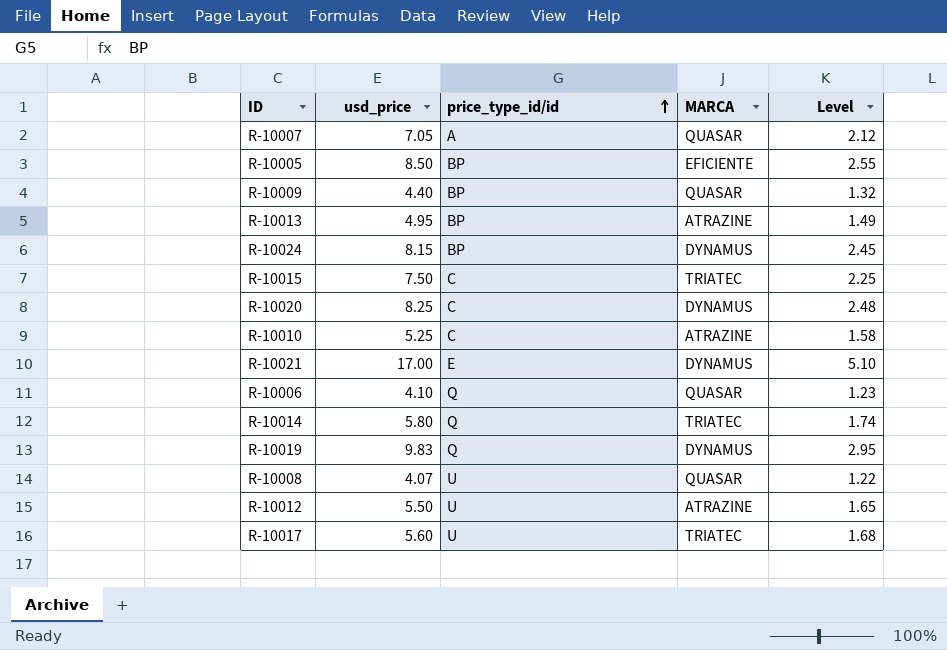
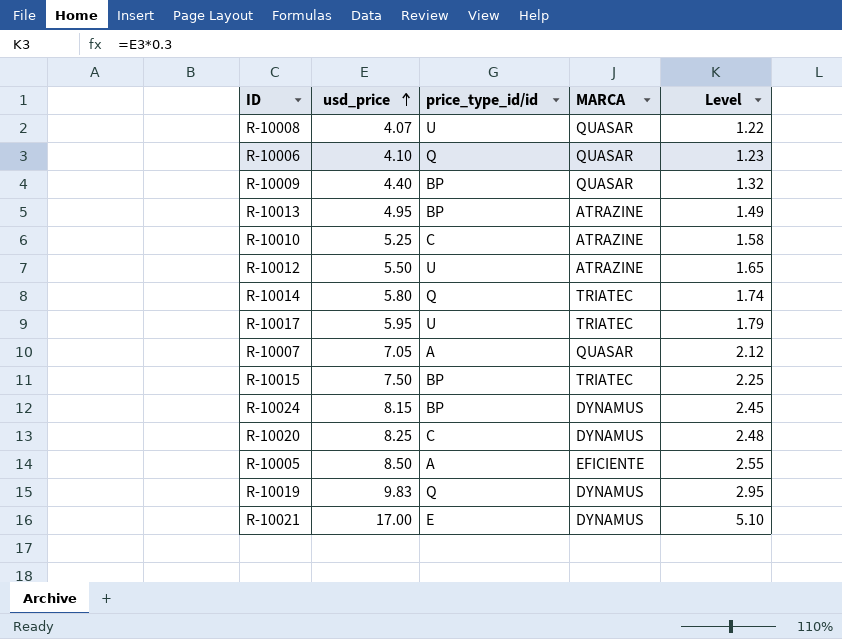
row order: price_type_id/id ascending -> usd_price ascending
R-10017 | usd_price: 5.60 -> 5.95
R-10017 | Level: 1.68 -> 1.79
R-10015 | price_type_id/id: C -> BP
R-10005 | price_type_id/id: BP -> A

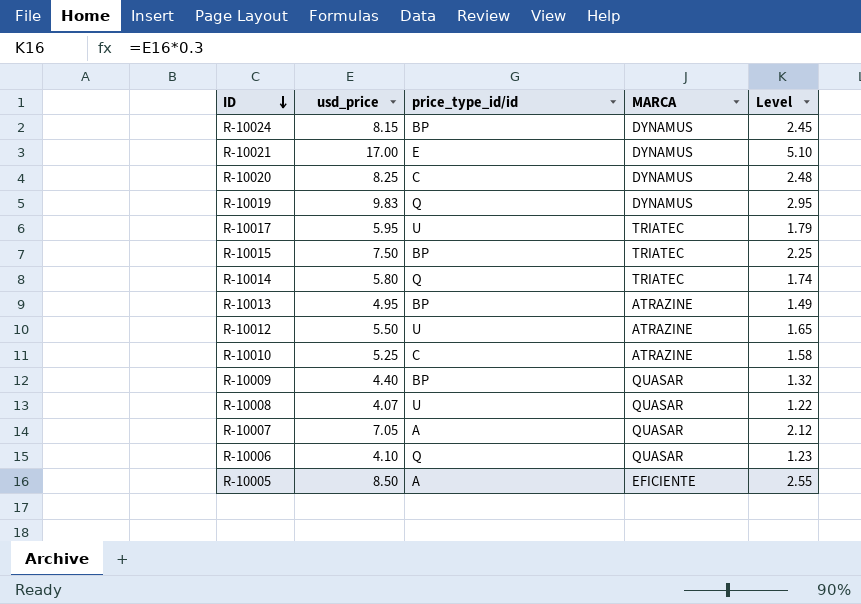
row order: usd_price ascending -> ID descending

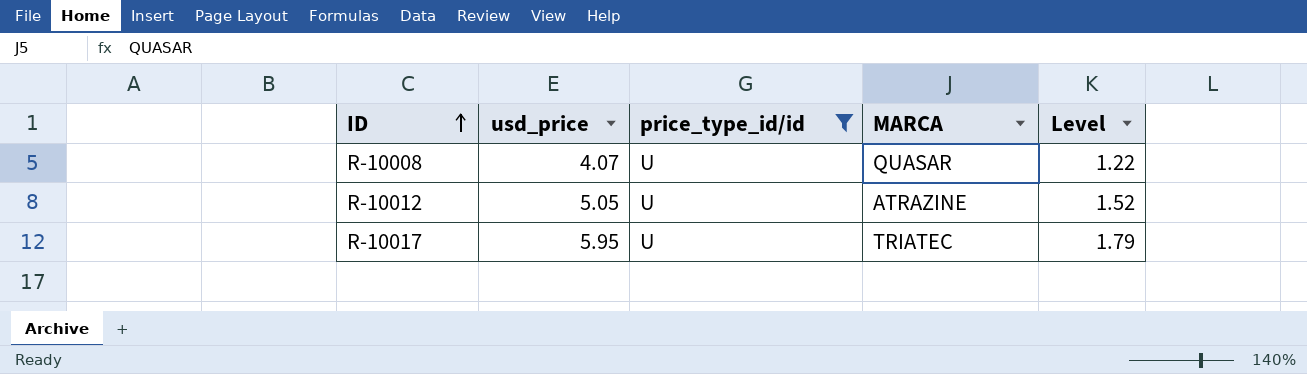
filter: none -> price_type_id/id = U
row order: ID descending -> ID ascending
R-10012 | usd_price: 5.50 -> 5.05
R-10012 | Level: 1.65 -> 1.52

